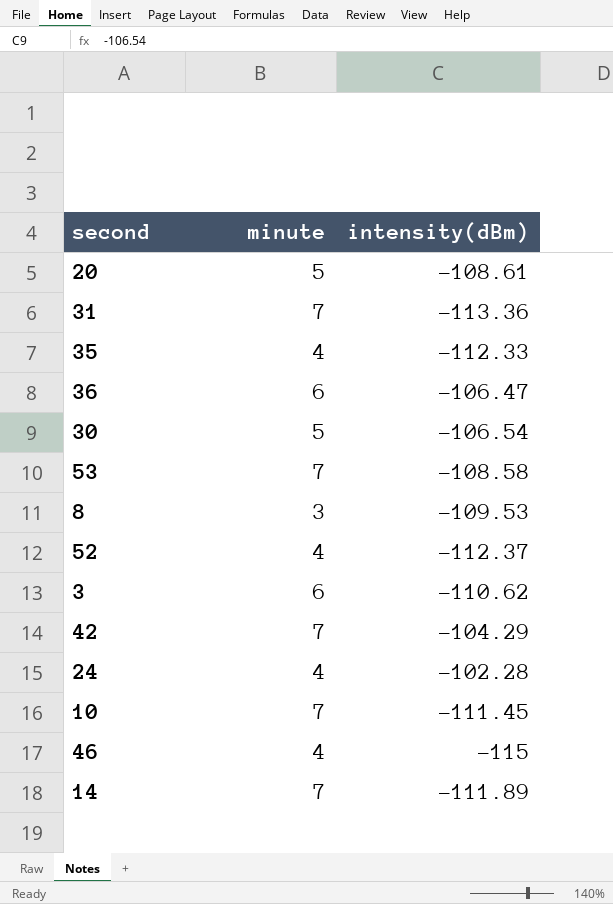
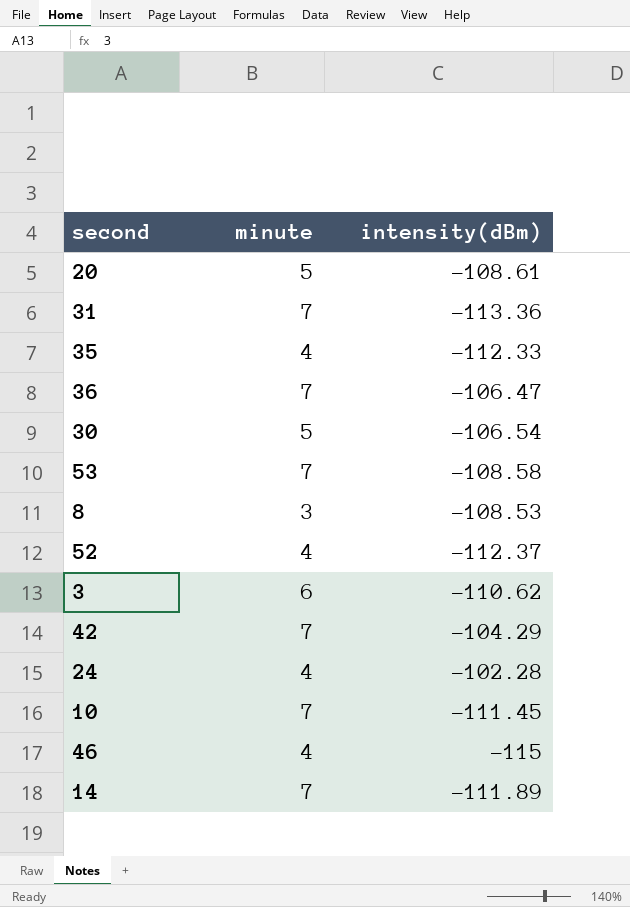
36 | minute: 6 -> 7
8 | intensity(dBm): -109.53 -> -108.53

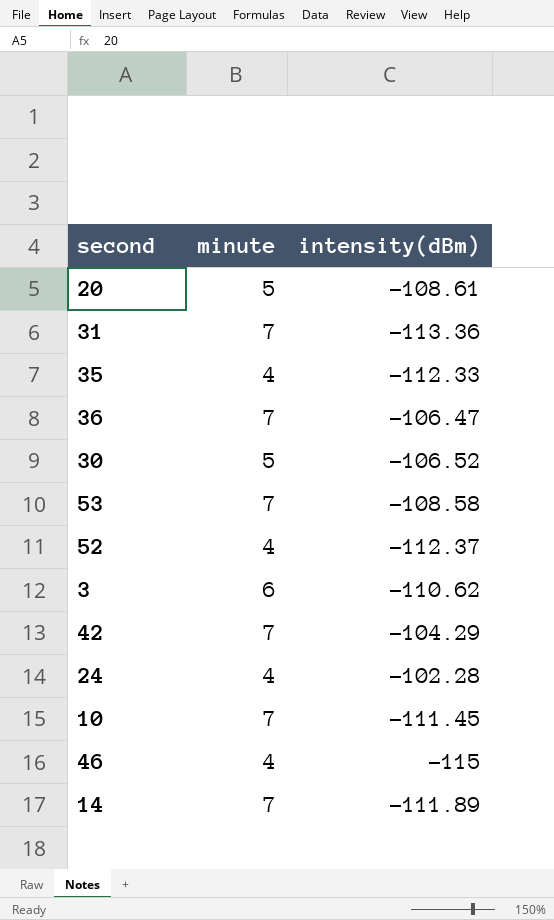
row 8: 3 | -108.53 -> none
30 | intensity(dBm): -106.54 -> -106.52

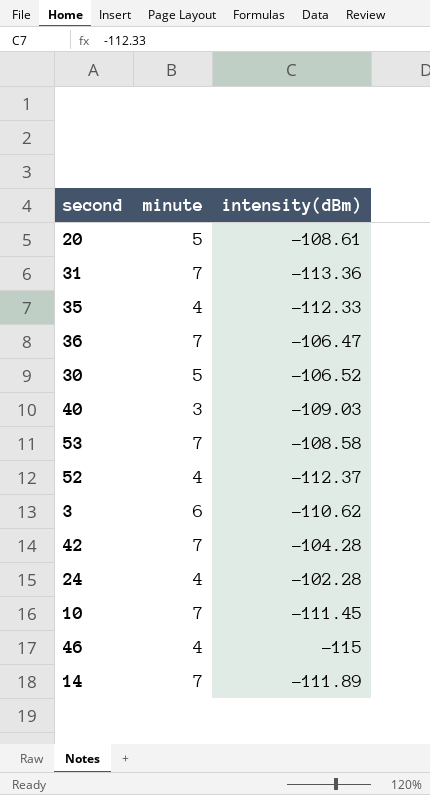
row 40: none -> 3 | -109.03
42 | intensity(dBm): -104.29 -> -104.28

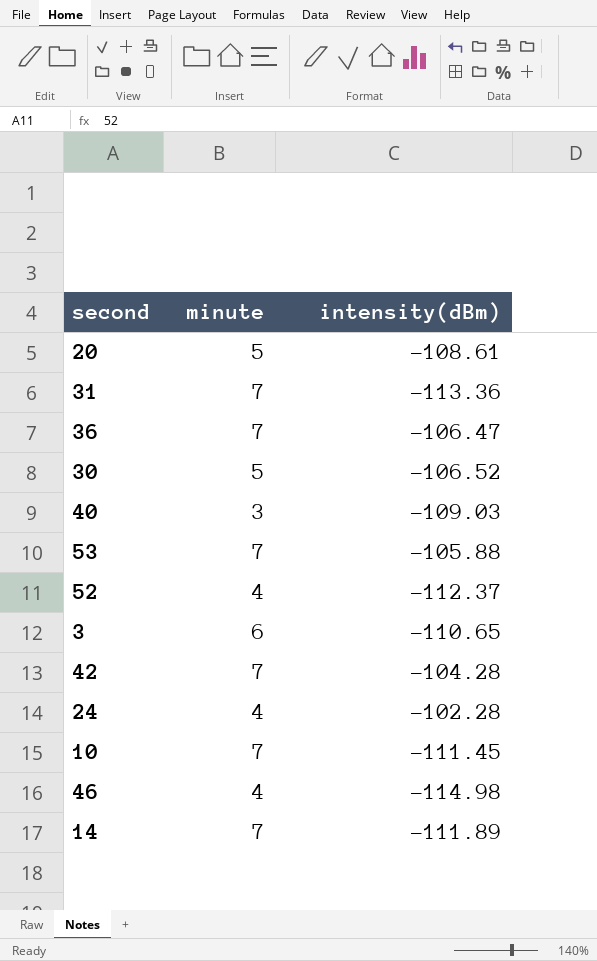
row 35: 4 | -112.33 -> none
53 | intensity(dBm): -108.58 -> -105.88
3 | intensity(dBm): -110.62 -> -110.65
46 | intensity(dBm): -115 -> -114.98

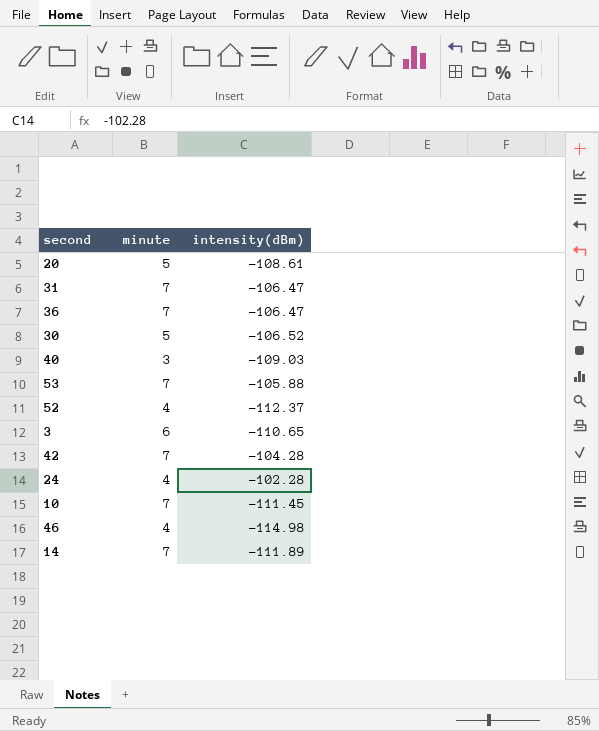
31 | intensity(dBm): -113.36 -> -106.47

